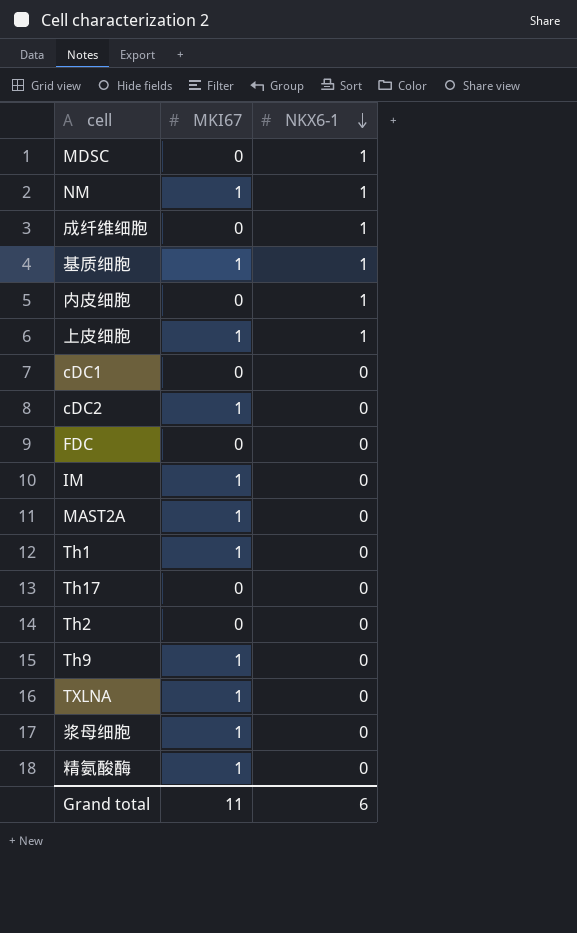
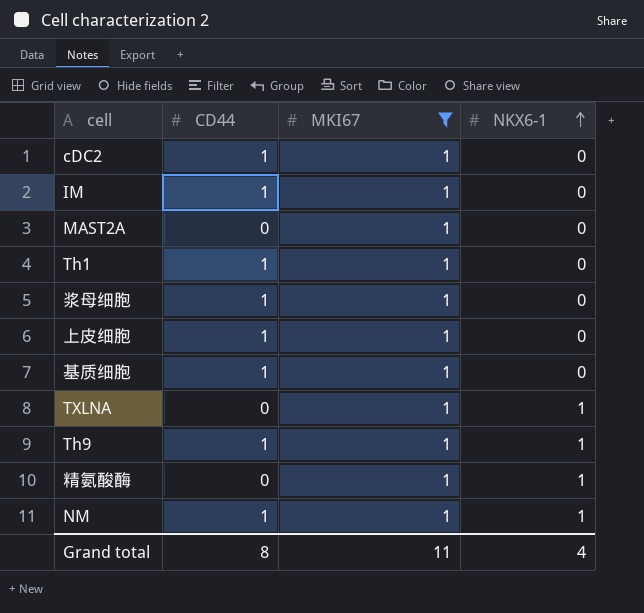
filter: none -> MKI67 = 1
row order: NKX6-1 descending -> NKX6-1 ascending
column CD44 | position: none -> 2
上皮细胞 | NKX6-1: 1 -> 0
基质细胞 | NKX6-1: 1 -> 0
TXLNA | NKX6-1: 0 -> 1
Th9 | NKX6-1: 0 -> 1
精氨酸酶 | NKX6-1: 0 -> 1
Grand total | NKX6-1: 6 -> 4

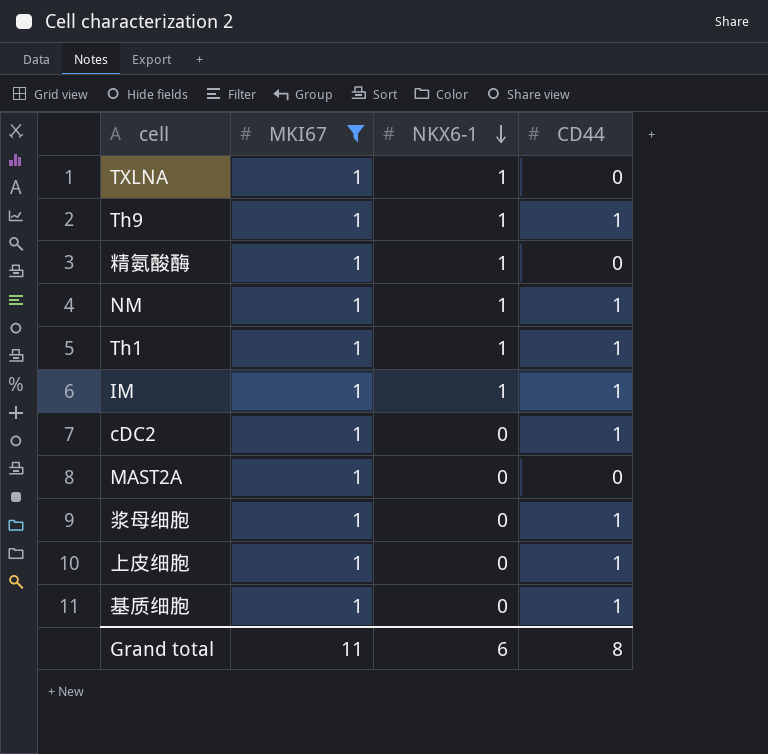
row order: NKX6-1 ascending -> NKX6-1 descending
column CD44 | position: 2 -> 4
Th1 | NKX6-1: 0 -> 1
IM | NKX6-1: 0 -> 1
Grand total | NKX6-1: 4 -> 6

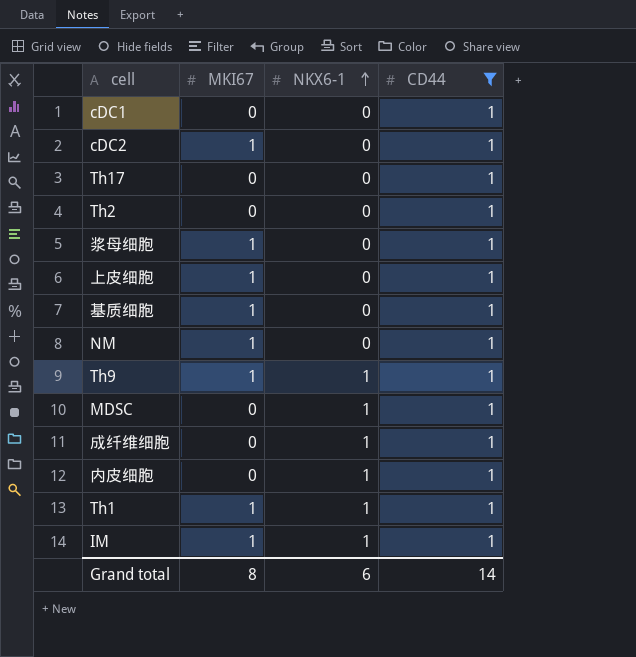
filter: MKI67 = 1 -> CD44 = 1
row order: NKX6-1 descending -> NKX6-1 ascending
NM | NKX6-1: 1 -> 0
Grand total | MKI67: 11 -> 8
Grand total | CD44: 8 -> 14

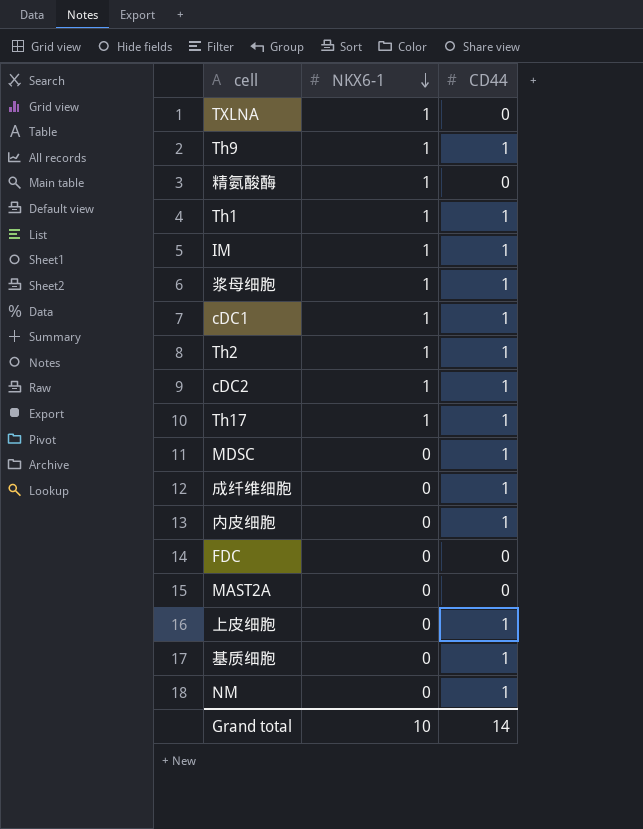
filter: CD44 = 1 -> none
row order: NKX6-1 ascending -> NKX6-1 descending
column MKI67 | position: 2 -> none
浆母细胞 | NKX6-1: 0 -> 1
cDC1 | NKX6-1: 0 -> 1
Th2 | NKX6-1: 0 -> 1
cDC2 | NKX6-1: 0 -> 1
Th17 | NKX6-1: 0 -> 1
MDSC | NKX6-1: 1 -> 0
成纤维细胞 | NKX6-1: 1 -> 0
内皮细胞 | NKX6-1: 1 -> 0
Grand total | NKX6-1: 6 -> 10

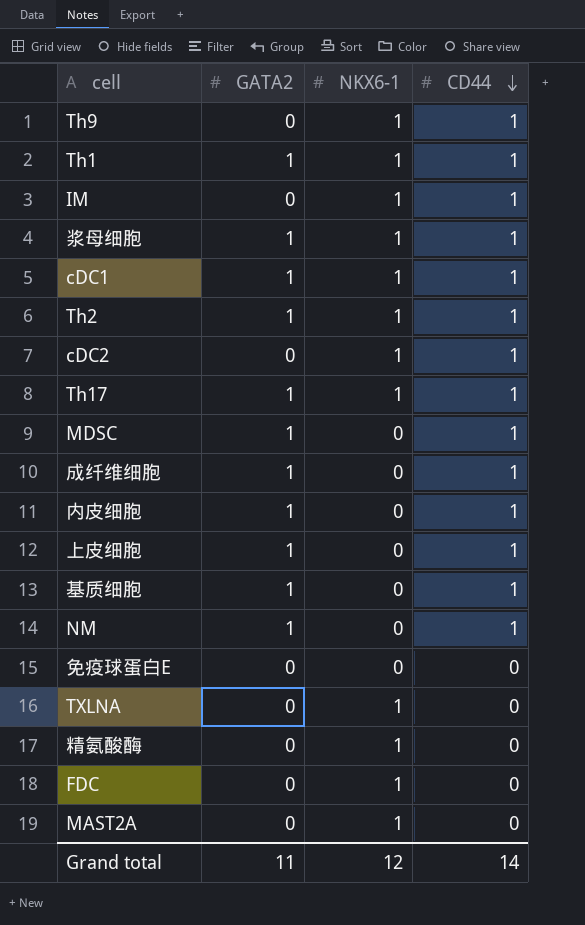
row order: NKX6-1 descending -> CD44 descending
column GATA2 | position: none -> 2
row 免疫球蛋白E: none -> 0 | 0 | 0
FDC | NKX6-1: 0 -> 1
MAST2A | NKX6-1: 0 -> 1
Grand total | NKX6-1: 10 -> 12

